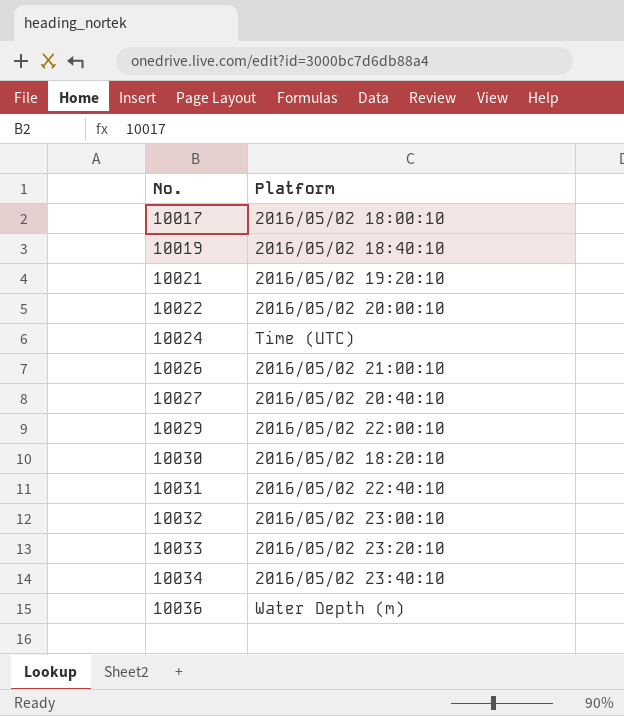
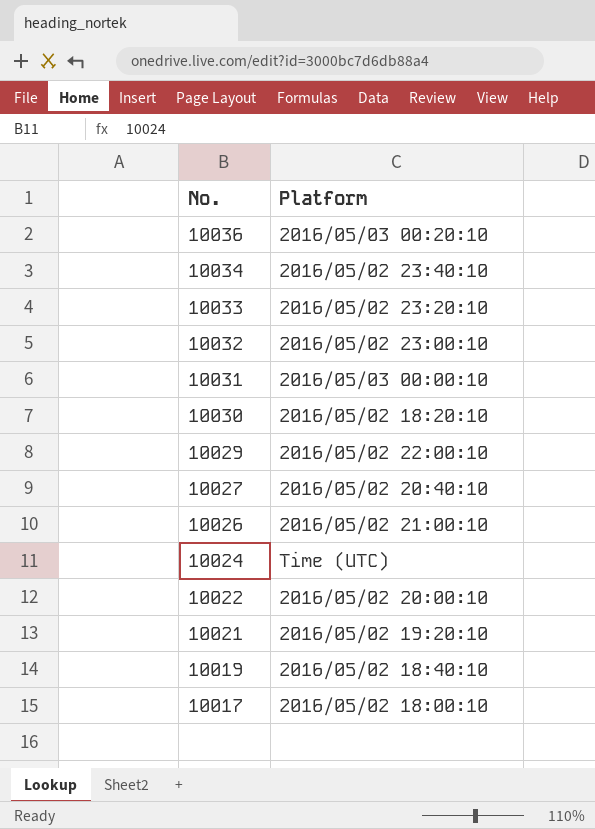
row order: No. ascending -> No. descending
10036 | Platform: Water Depth (m) -> 2016/05/03 00:20:10
10031 | Platform: 2016/05/02 22:40:10 -> 2016/05/03 00:00:10

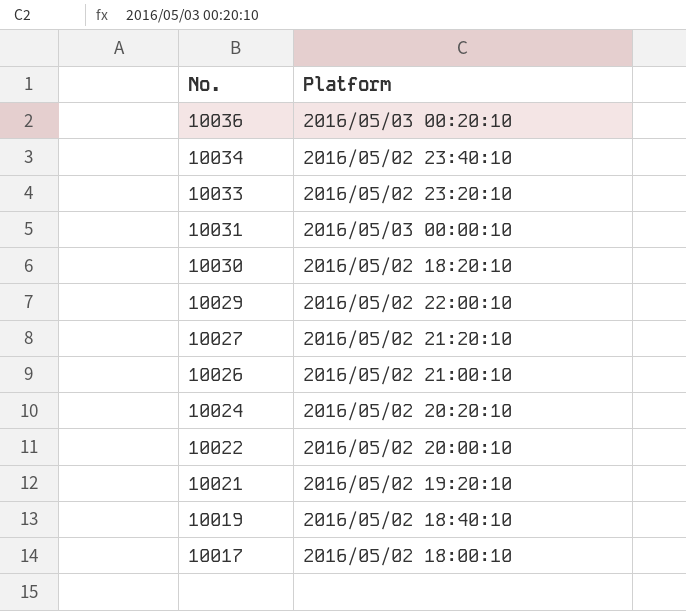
row 10032: 2016/05/02 23:00:10 -> none
10027 | Platform: 2016/05/02 20:40:10 -> 2016/05/02 21:20:10
10024 | Platform: Time (UTC) -> 2016/05/02 20:20:10

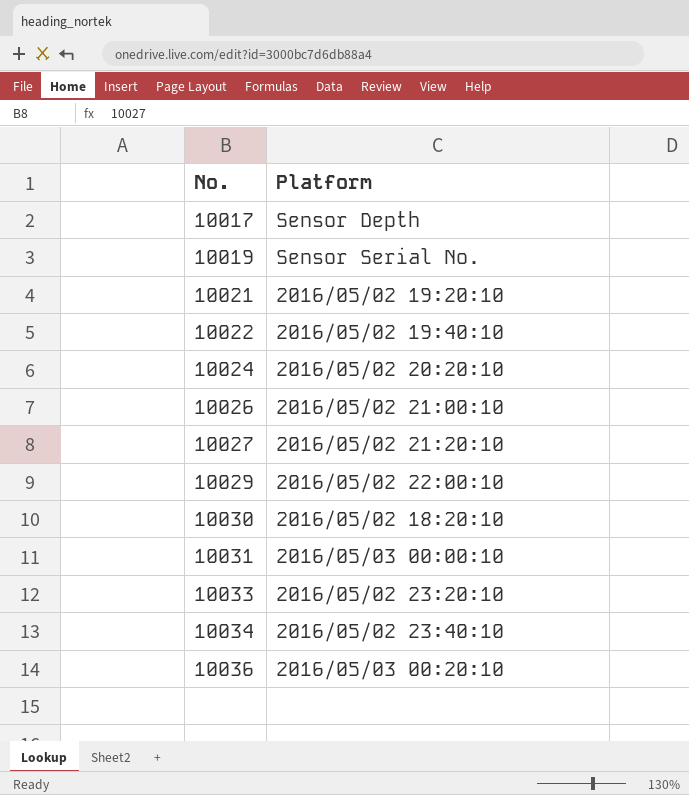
row order: No. descending -> No. ascending
10017 | Platform: 2016/05/02 18:00:10 -> Sensor Depth
10019 | Platform: 2016/05/02 18:40:10 -> Sensor Serial No.
10022 | Platform: 2016/05/02 20:00:10 -> 2016/05/02 19:40:10

